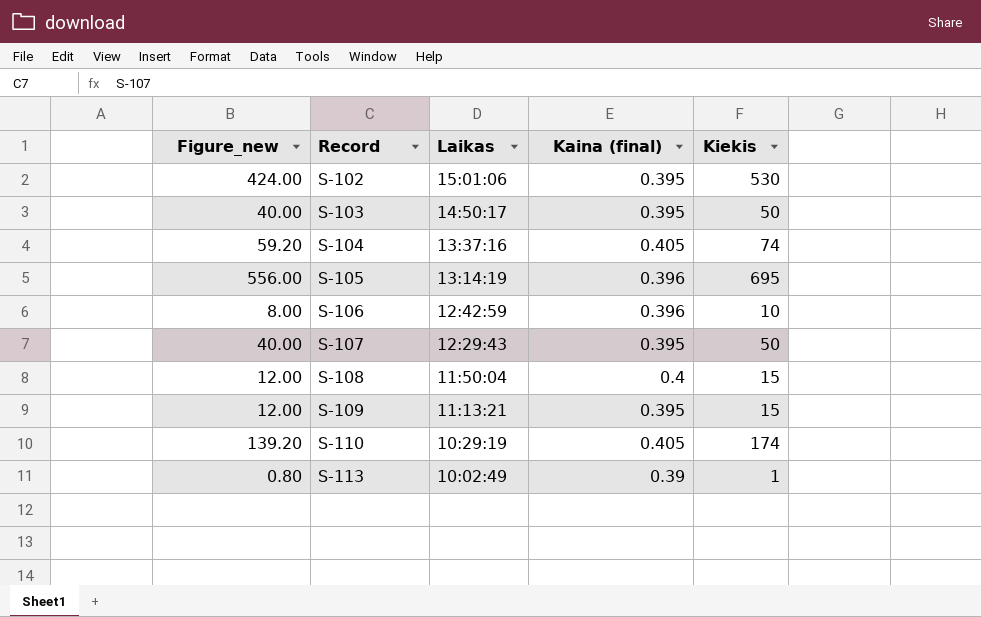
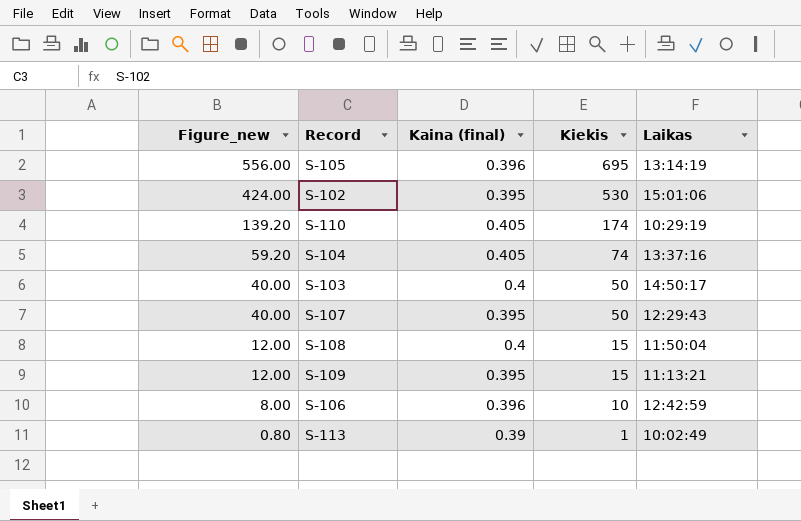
row order: Record ascending -> Figure_new descending
column Laikas | position: 3 -> 5
S-103 | Kaina (final): 0.395 -> 0.4

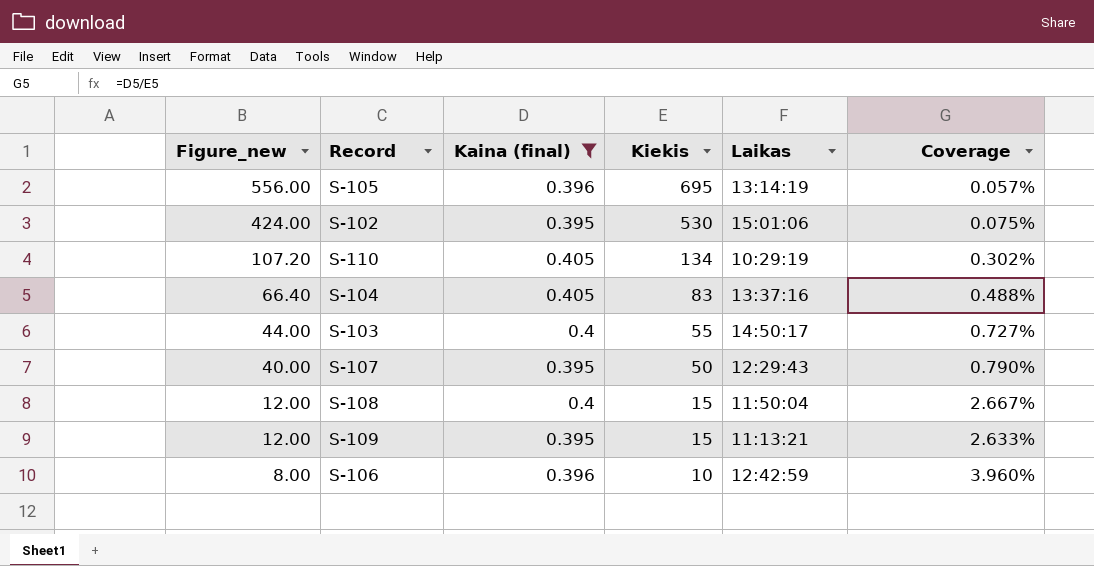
filter: none -> Kaina (final) != 0.39
column Coverage | formula: none -> [Kaina (final)] / [Kiekis]
S-110 | Figure_new: 139.20 -> 107.20
S-110 | Kiekis: 174 -> 134
S-104 | Figure_new: 59.20 -> 66.40
S-104 | Kiekis: 74 -> 83
S-103 | Figure_new: 40.00 -> 44.00
S-103 | Kiekis: 50 -> 55

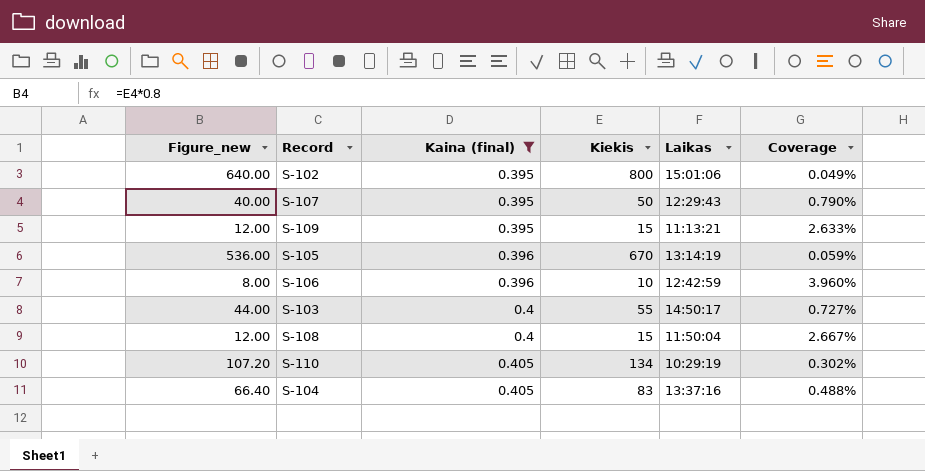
row order: Figure_new descending -> Kaina (final) ascending
S-102 | Figure_new: 424.00 -> 640.00
S-102 | Kiekis: 530 -> 800
S-102 | Coverage: 0.075% -> 0.049%
S-105 | Figure_new: 556.00 -> 536.00
S-105 | Kiekis: 695 -> 670
S-105 | Coverage: 0.057% -> 0.059%

